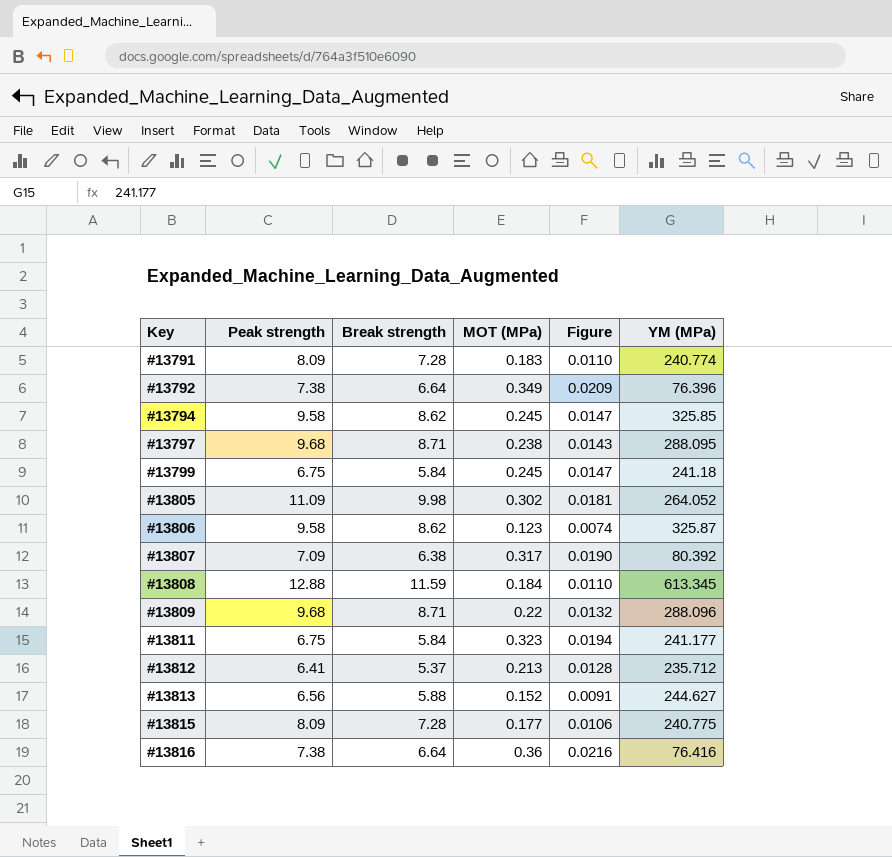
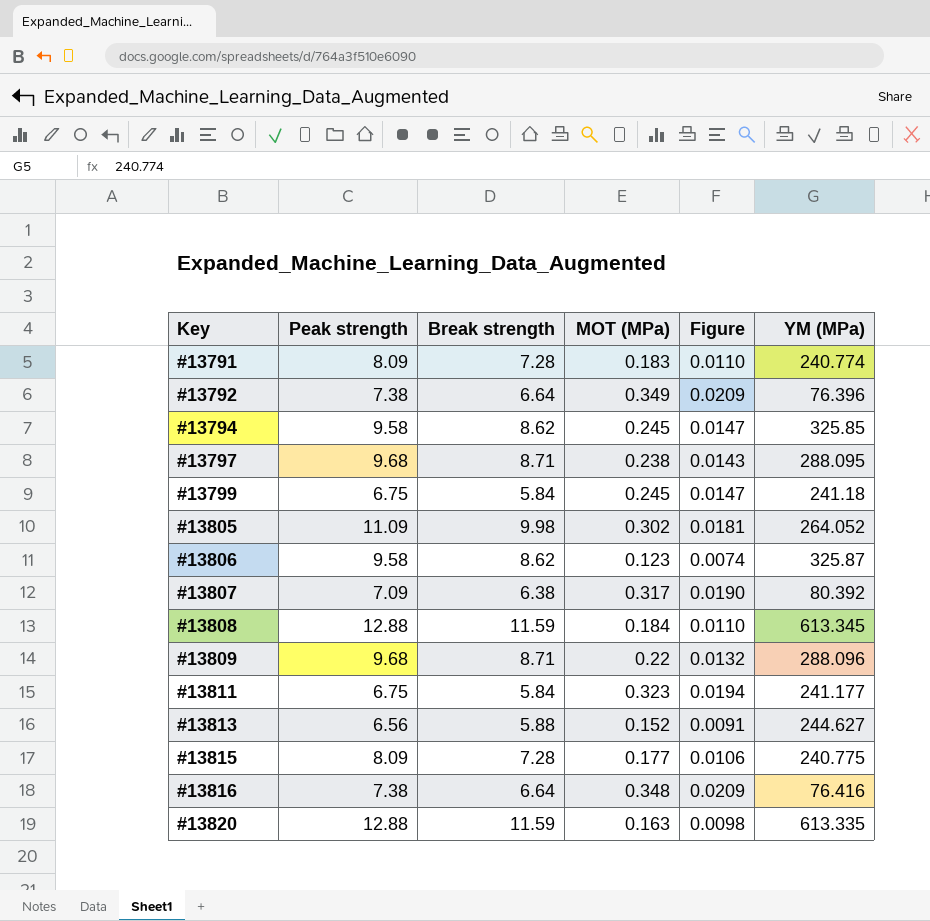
row #13812: 6.41 | 5.37 | 0.213 | 0.0128 | 235.712 -> none
#13816 | MOT (MPa): 0.36 -> 0.348
#13816 | Figure: 0.0216 -> 0.0209
row #13820: none -> 12.88 | 11.59 | 0.163 | 0.0098 | 613.335

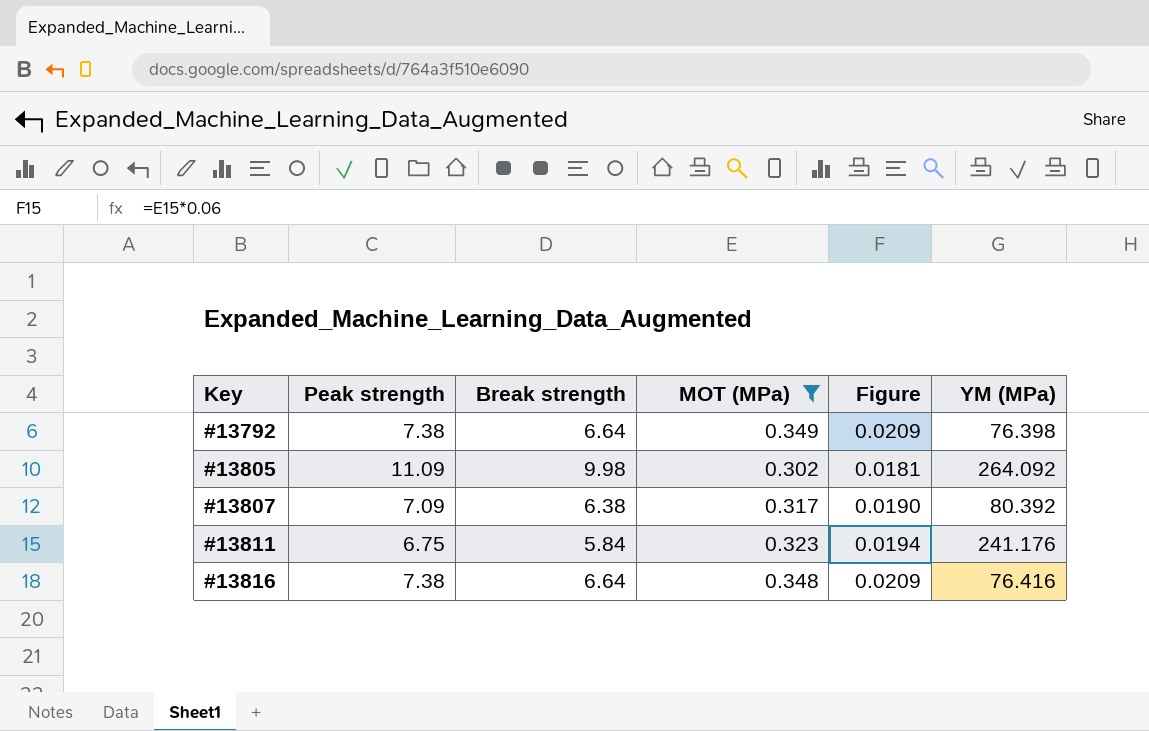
filter: none -> MOT (MPa) >= 0.302
#13792 | YM (MPa): 76.396 -> 76.398
#13805 | YM (MPa): 264.052 -> 264.092
#13811 | YM (MPa): 241.177 -> 241.176

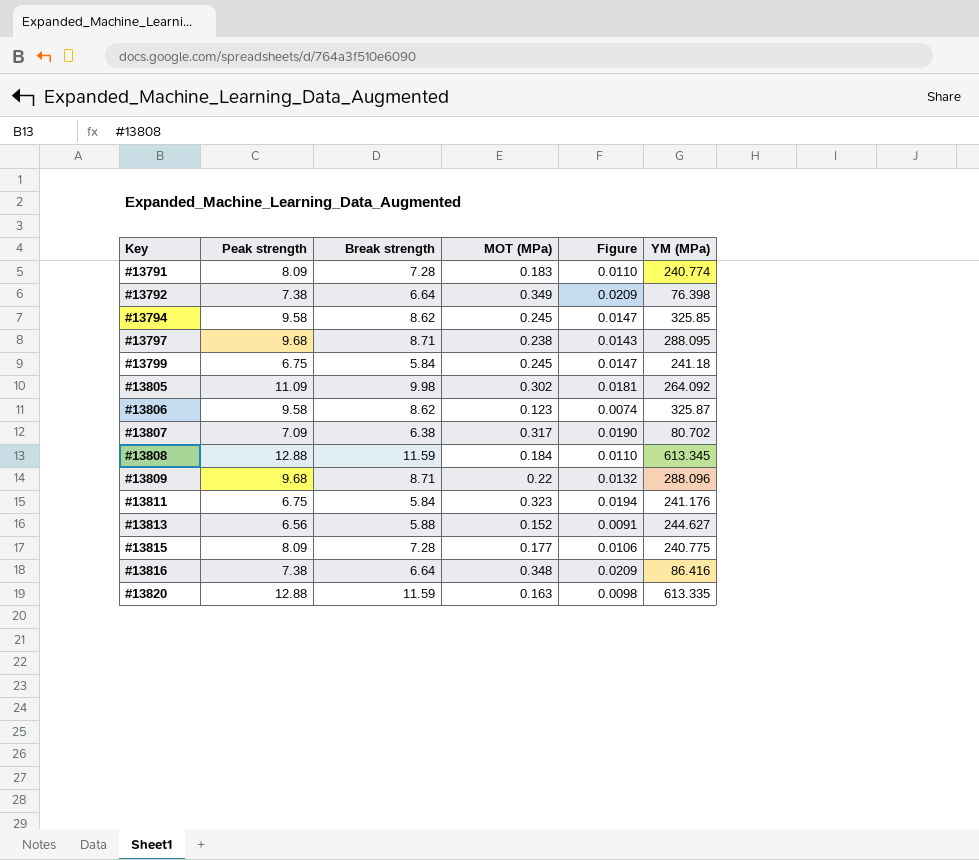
filter: MOT (MPa) >= 0.302 -> none
#13807 | YM (MPa): 80.392 -> 80.702
#13816 | YM (MPa): 76.416 -> 86.416

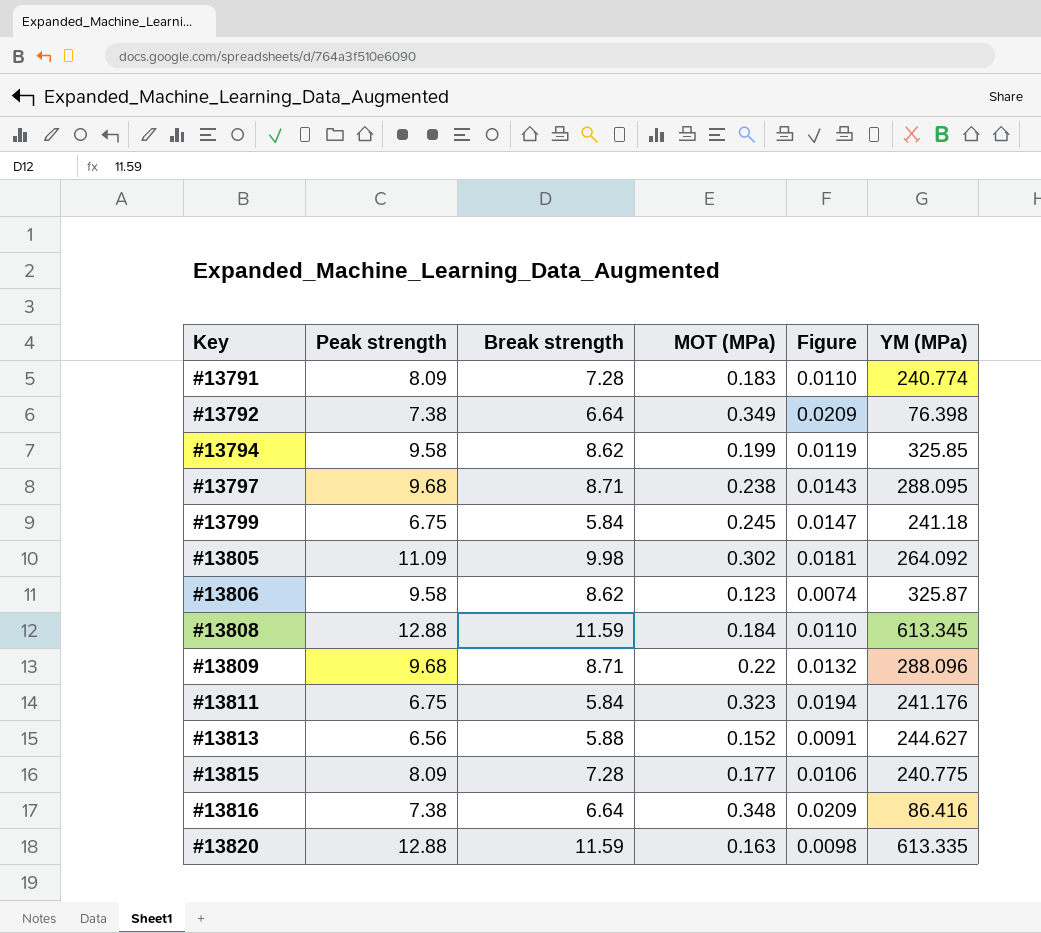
row #13807: 7.09 | 6.38 | 0.317 | 0.0190 | 80.702 -> none
#13794 | MOT (MPa): 0.245 -> 0.199
#13794 | Figure: 0.0147 -> 0.0119

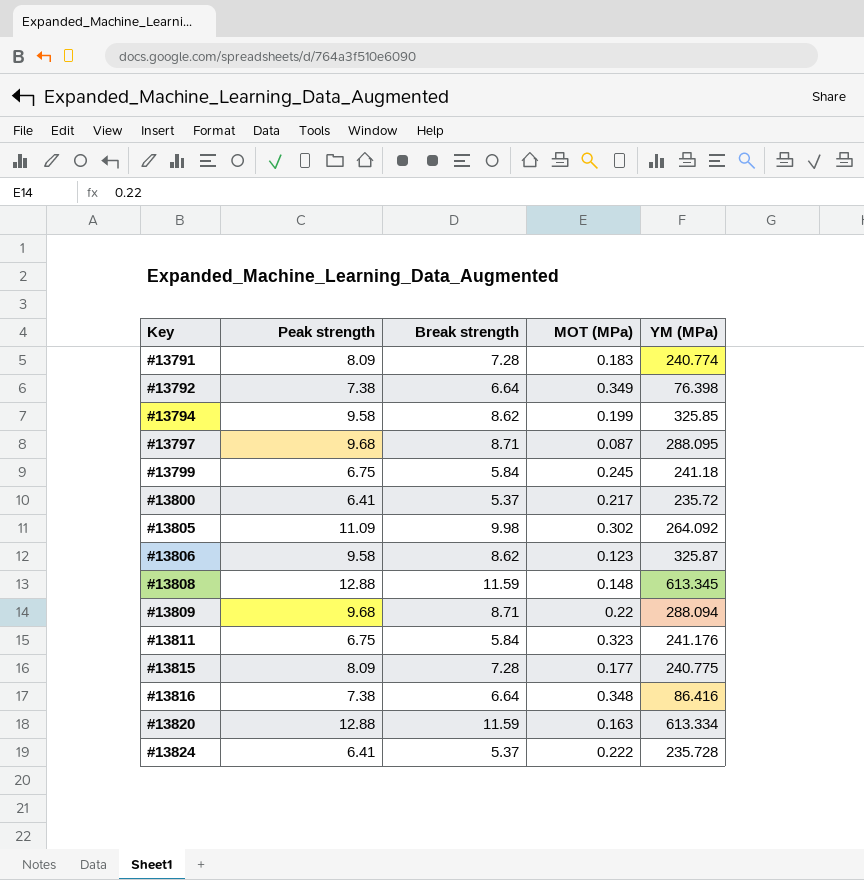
column Figure | formula: [MOT (MPa)] * 0.06 -> none
row #13813: 6.56 | 5.88 | 0.152 | 0.0091 | 244.627 -> none
#13797 | MOT (MPa): 0.238 -> 0.087
row #13800: none -> 6.41 | 5.37 | 0.217 | 235.72
#13808 | MOT (MPa): 0.184 -> 0.148
#13809 | YM (MPa): 288.096 -> 288.094
#13820 | YM (MPa): 613.335 -> 613.334
row #13824: none -> 6.41 | 5.37 | 0.222 | 235.728

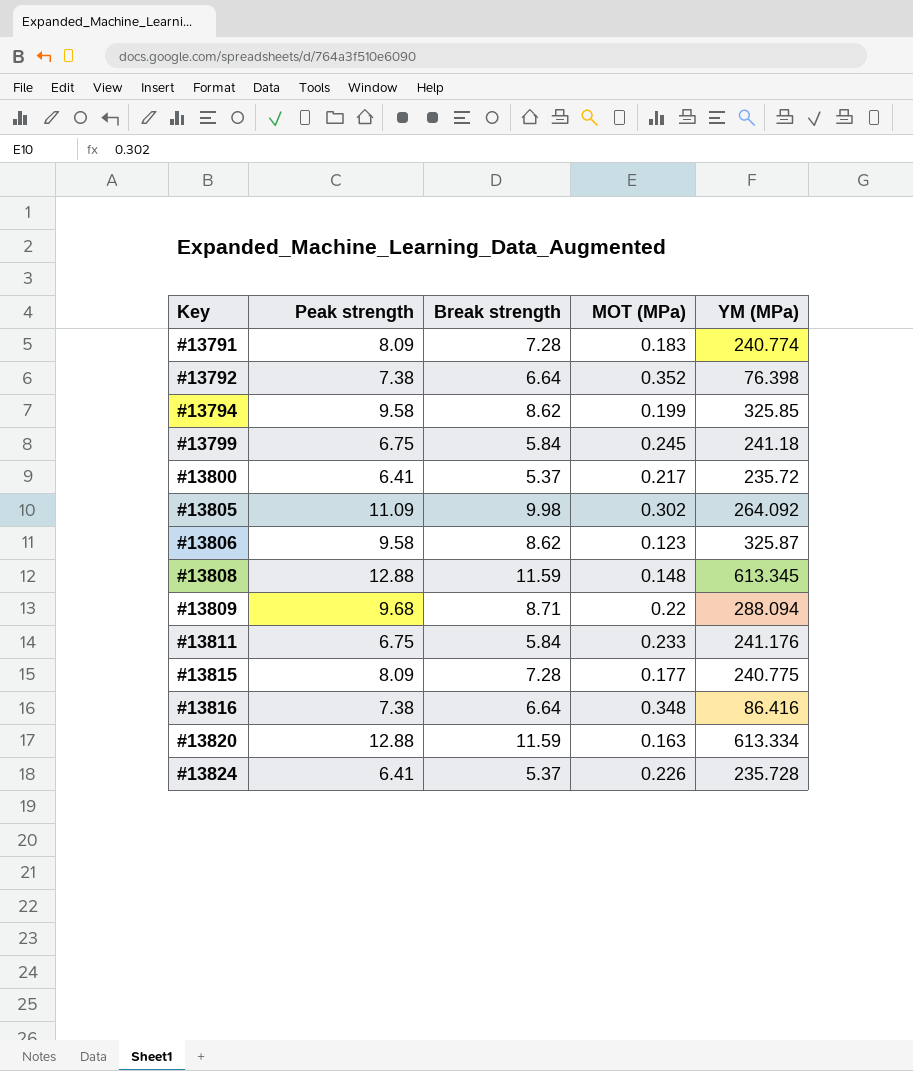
row #13797: 9.68 | 8.71 | 0.087 | 288.095 -> none
#13792 | MOT (MPa): 0.349 -> 0.352
#13811 | MOT (MPa): 0.323 -> 0.233
#13824 | MOT (MPa): 0.222 -> 0.226

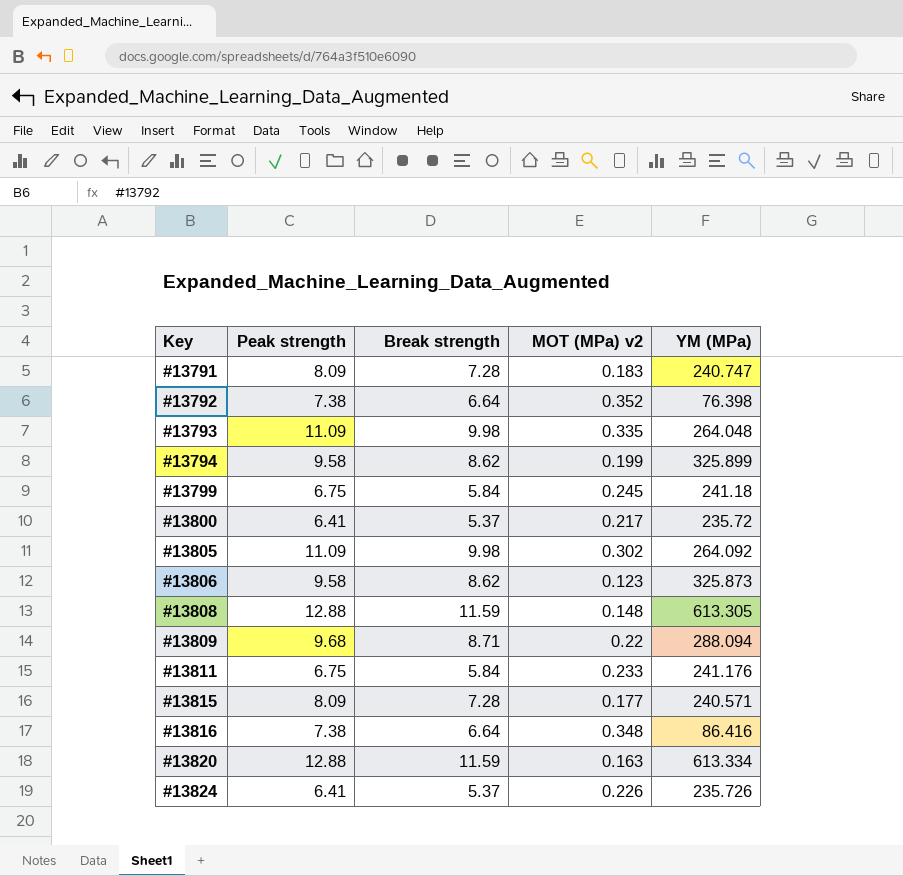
column name: MOT (MPa) -> MOT (MPa) v2
#13791 | YM (MPa): 240.774 -> 240.747
row #13793: none -> 11.09 | 9.98 | 0.335 | 264.048
#13794 | YM (MPa): 325.85 -> 325.899
#13806 | YM (MPa): 325.87 -> 325.873
#13808 | YM (MPa): 613.345 -> 613.305
#13815 | YM (MPa): 240.775 -> 240.571
#13824 | YM (MPa): 235.728 -> 235.726

